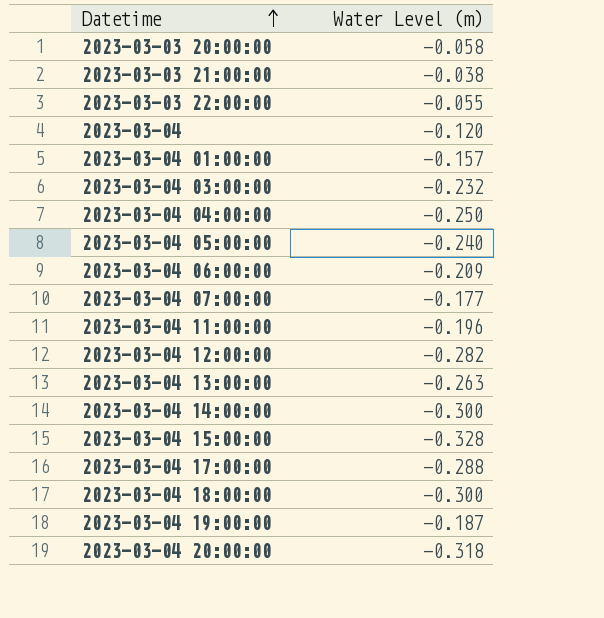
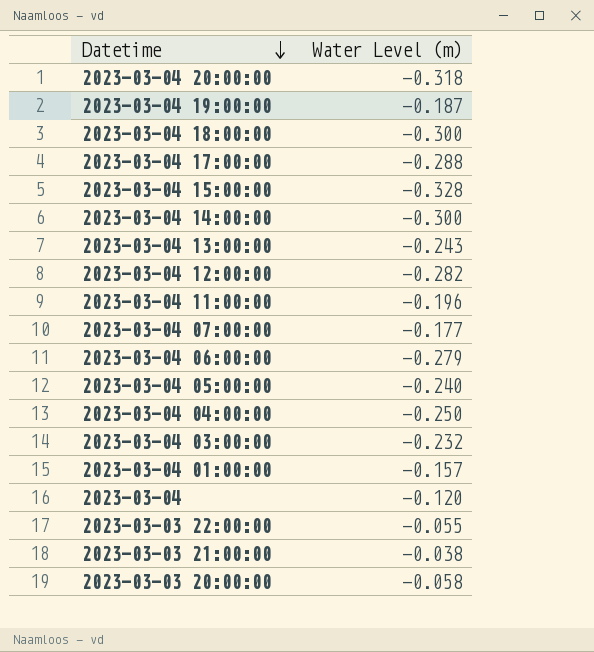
row order: Datetime ascending -> Datetime descending
2023-03-04 13:00:00 | Water Level (m): -0.263 -> -0.243
2023-03-04 06:00:00 | Water Level (m): -0.209 -> -0.279

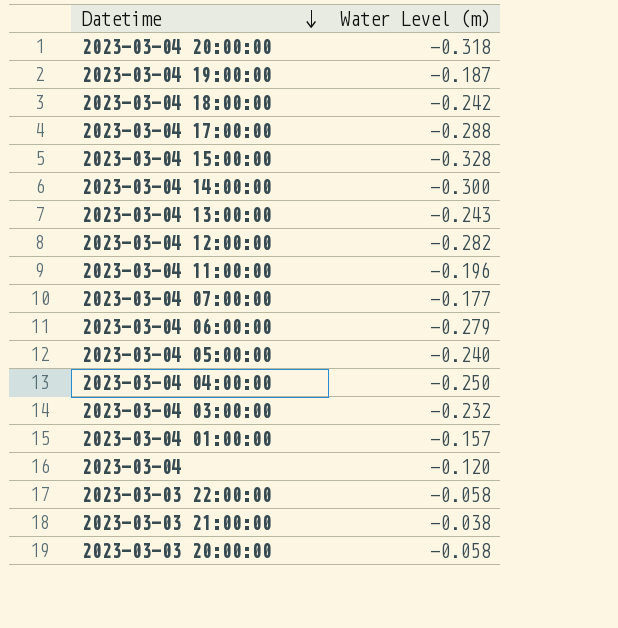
2023-03-04 18:00:00 | Water Level (m): -0.300 -> -0.242
2023-03-03 22:00:00 | Water Level (m): -0.055 -> -0.058

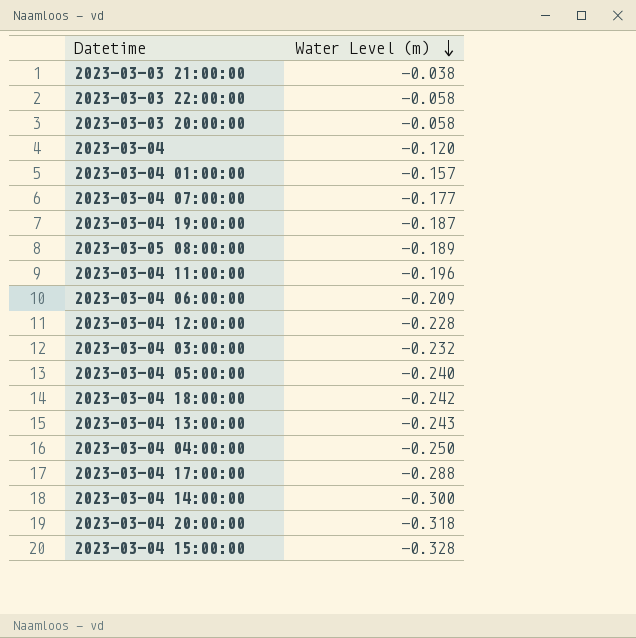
row order: Datetime descending -> Water Level (m) descending
row 2023-03-05 08:00:00: none -> -0.189
2023-03-04 06:00:00 | Water Level (m): -0.279 -> -0.209
2023-03-04 12:00:00 | Water Level (m): -0.282 -> -0.228

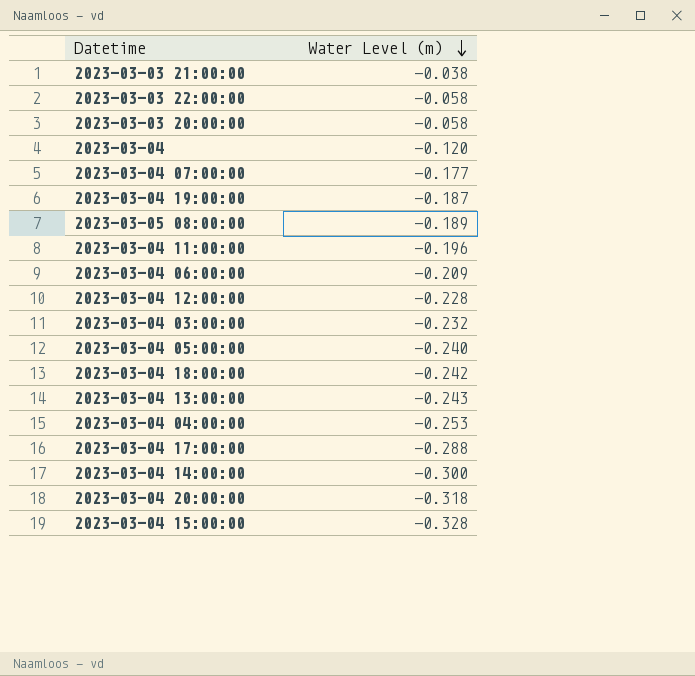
row 2023-03-04 01:00:00: -0.157 -> none
2023-03-04 04:00:00 | Water Level (m): -0.250 -> -0.253

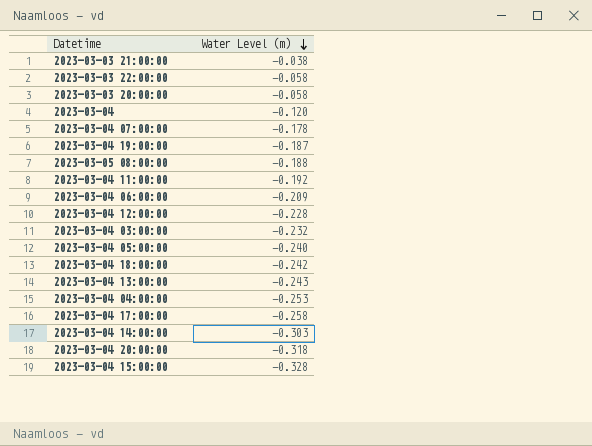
2023-03-04 07:00:00 | Water Level (m): -0.177 -> -0.178
2023-03-05 08:00:00 | Water Level (m): -0.189 -> -0.188
2023-03-04 11:00:00 | Water Level (m): -0.196 -> -0.192
2023-03-04 17:00:00 | Water Level (m): -0.288 -> -0.258
2023-03-04 14:00:00 | Water Level (m): -0.300 -> -0.303

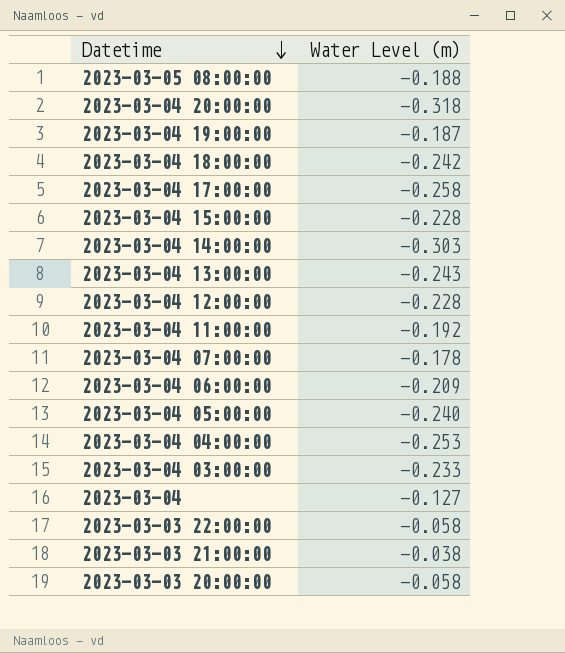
row order: Water Level (m) descending -> Datetime descending
2023-03-04 15:00:00 | Water Level (m): -0.328 -> -0.228
2023-03-04 03:00:00 | Water Level (m): -0.232 -> -0.233
2023-03-04 | Water Level (m): -0.120 -> -0.127

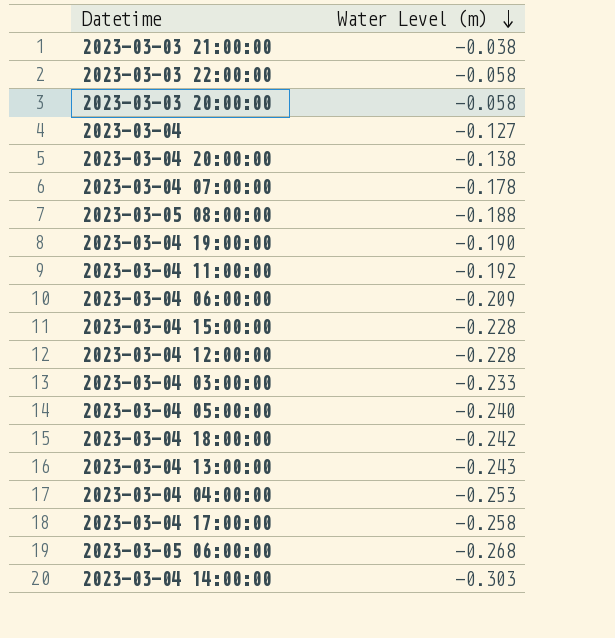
row order: Datetime descending -> Water Level (m) descending
2023-03-04 20:00:00 | Water Level (m): -0.318 -> -0.138
2023-03-04 19:00:00 | Water Level (m): -0.187 -> -0.190
row 2023-03-05 06:00:00: none -> -0.268

